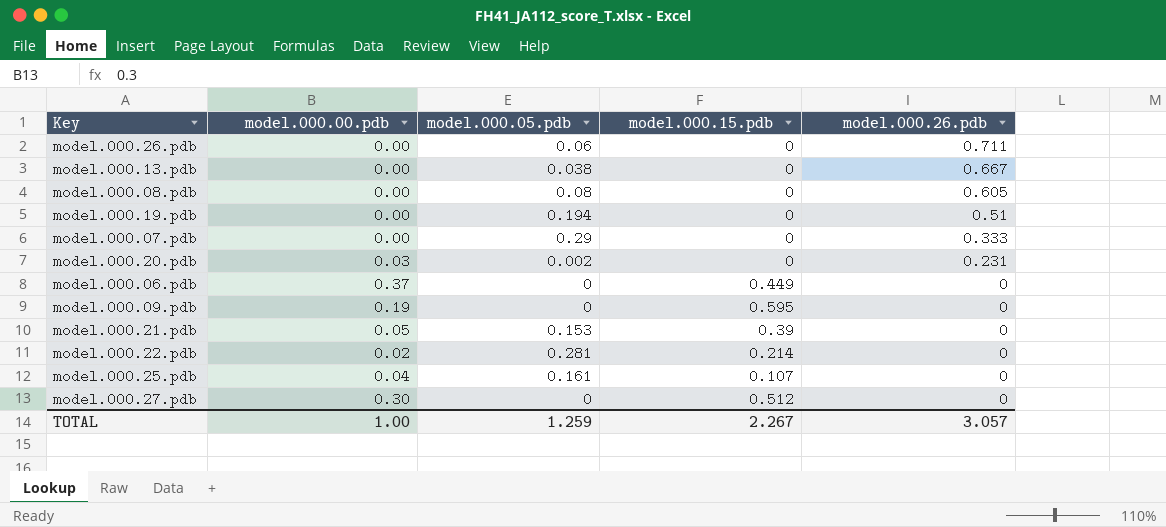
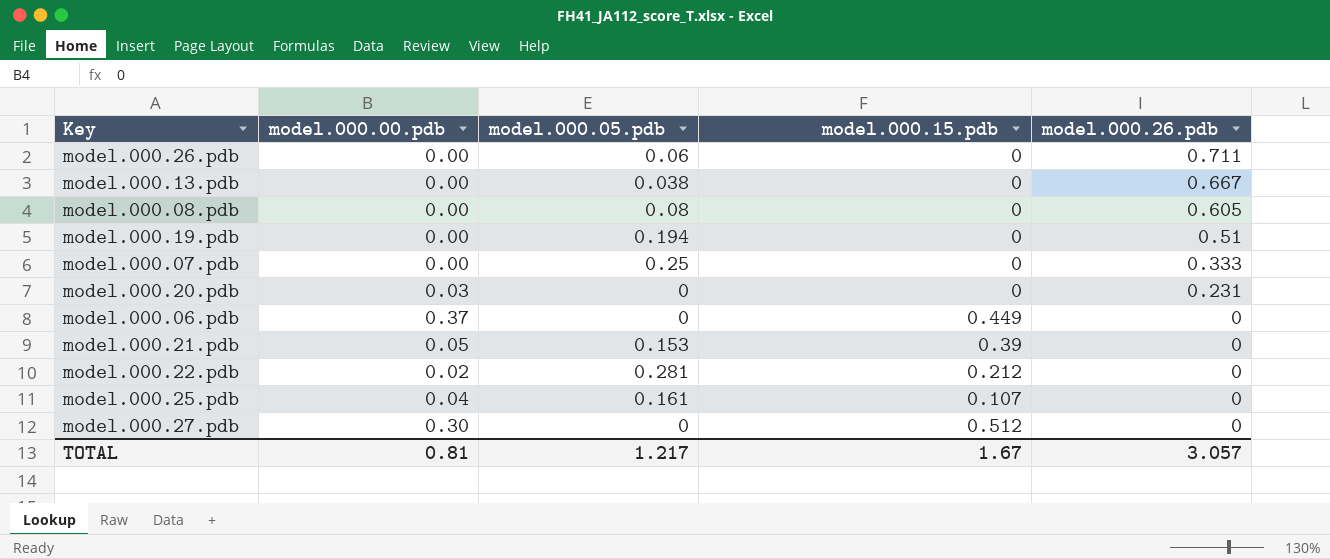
row model.000.09.pdb: 0.19 | 0 | 0.595 | 0 -> none
model.000.07.pdb | model.000.05.pdb: 0.29 -> 0.25
model.000.20.pdb | model.000.05.pdb: 0.002 -> 0
model.000.22.pdb | model.000.15.pdb: 0.214 -> 0.212
TOTAL | model.000.00.pdb: 1.00 -> 0.81
TOTAL | model.000.05.pdb: 1.259 -> 1.217
TOTAL | model.000.15.pdb: 2.267 -> 1.67

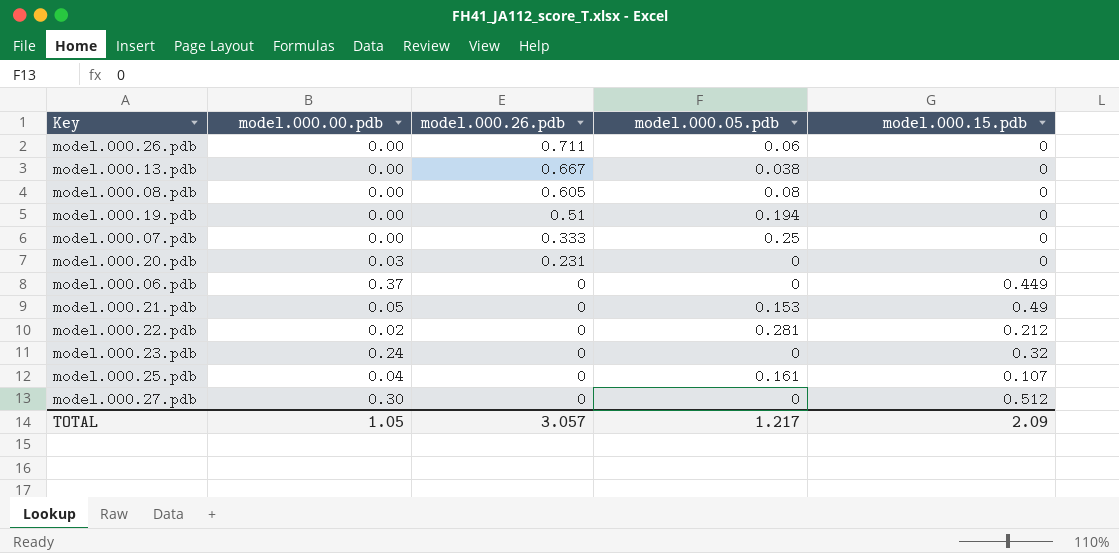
column model.000.26.pdb | position: 5 -> 3
model.000.21.pdb | model.000.15.pdb: 0.39 -> 0.49
row model.000.23.pdb: none -> 0.24 | 0 | 0 | 0.32
TOTAL | model.000.00.pdb: 0.81 -> 1.05
TOTAL | model.000.15.pdb: 1.67 -> 2.09

